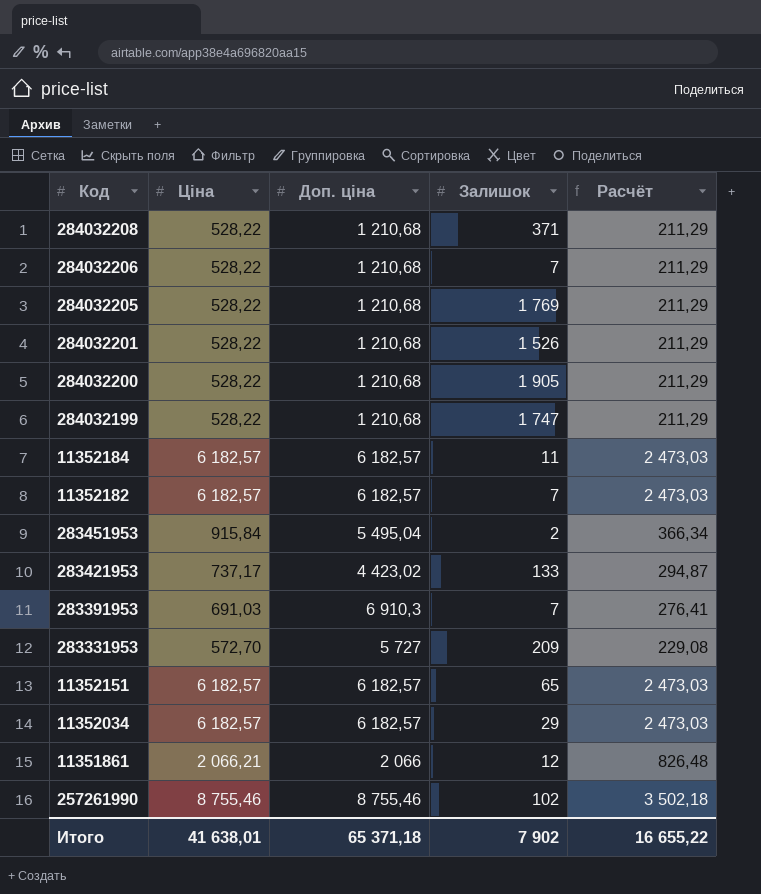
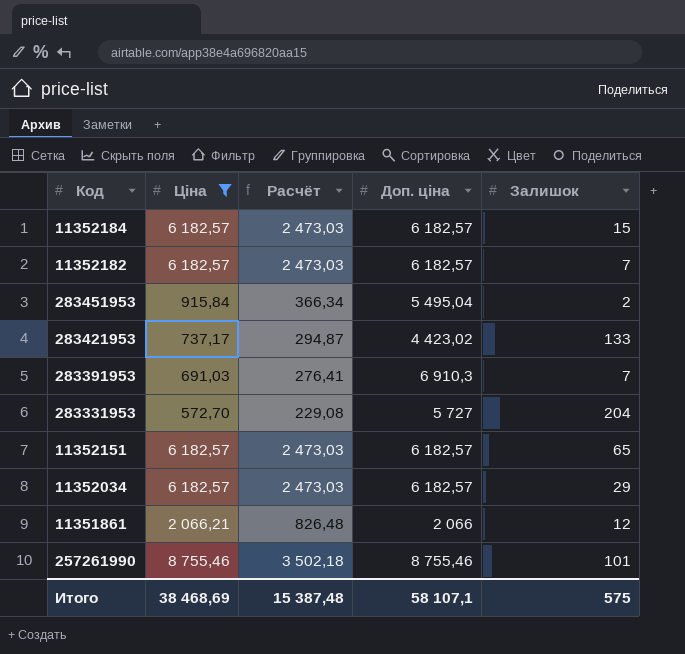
filter: none -> Ціна != 528,22
column Расчёт | position: 5 -> 3
11352184 | Залишок: 11 -> 15
283331953 | Залишок: 209 -> 204
257261990 | Залишок: 102 -> 101
Итого | Ціна: 41 638,01 -> 38 468,69
Итого | Расчёт: 16 655,22 -> 15 387,48
Итого | Доп. ціна: 65 371,18 -> 58 107,1
Итого | Залишок: 7 902 -> 575

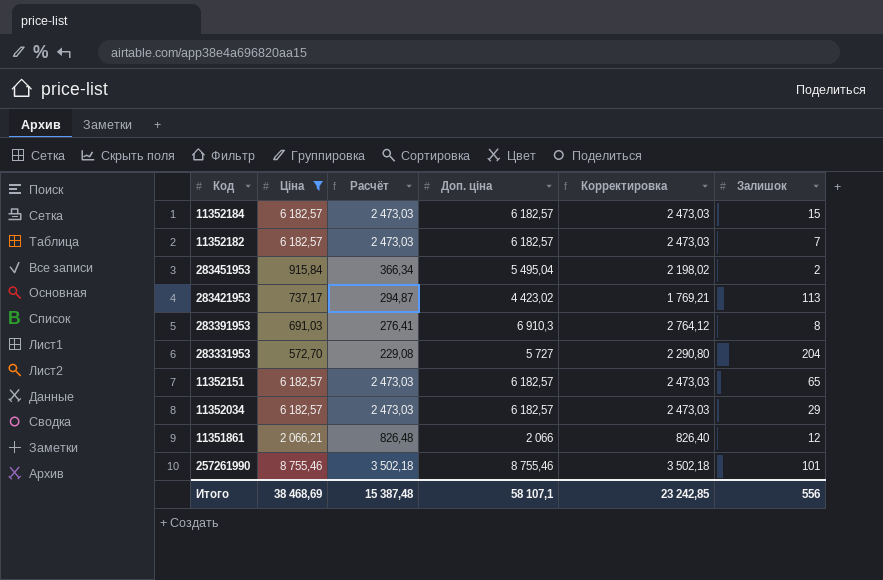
column Корректировка | formula: none -> [Доп. ціна] * 0,4
283421953 | Залишок: 133 -> 113
283391953 | Залишок: 7 -> 8
Итого | Залишок: 575 -> 556

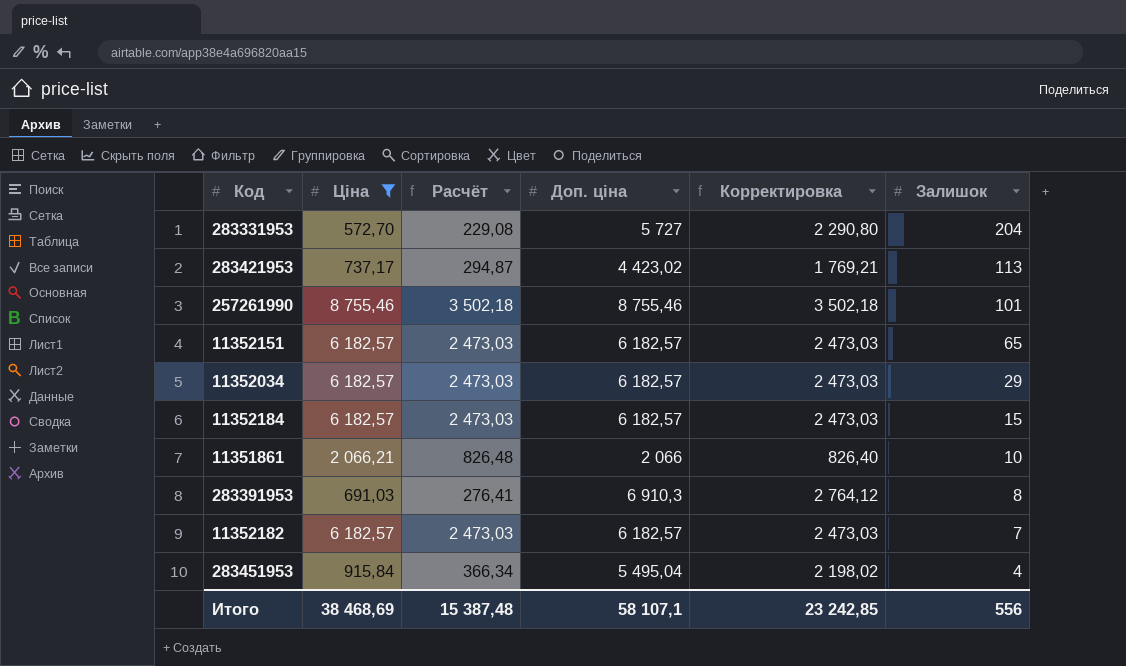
row order: none -> Залишок descending
11351861 | Залишок: 12 -> 10
283451953 | Залишок: 2 -> 4

